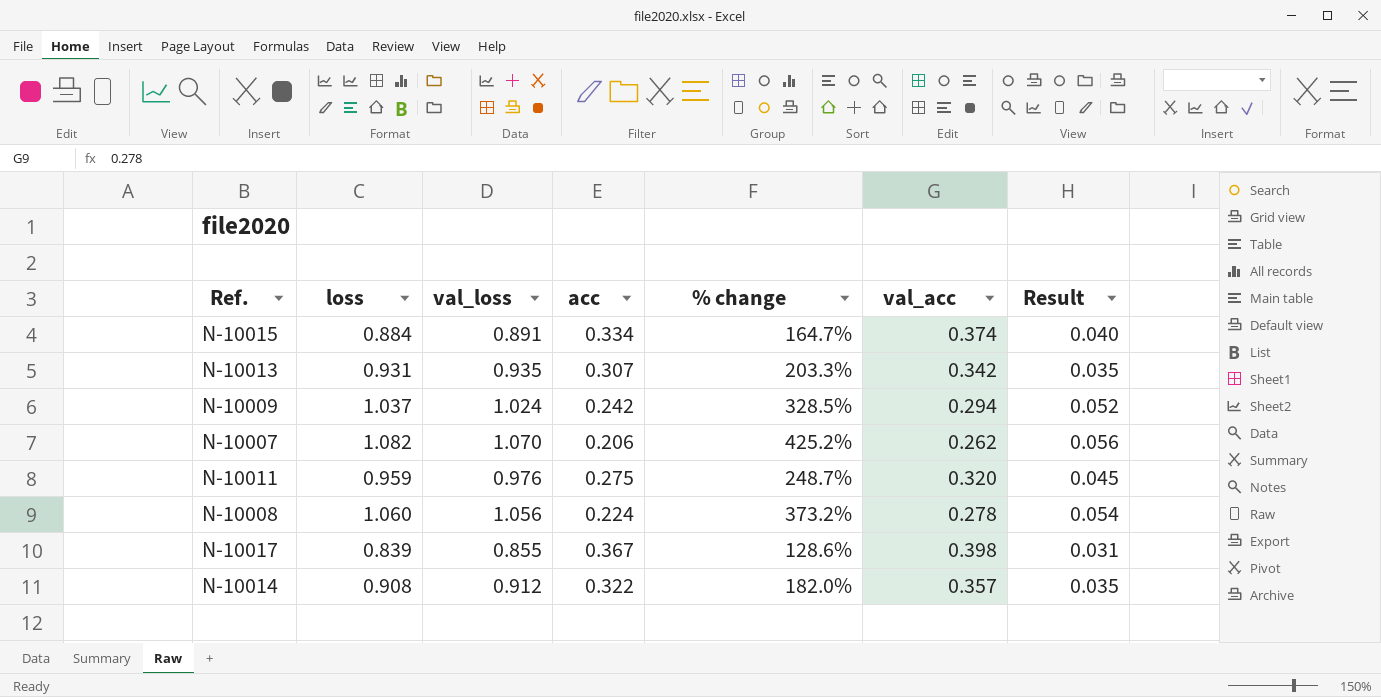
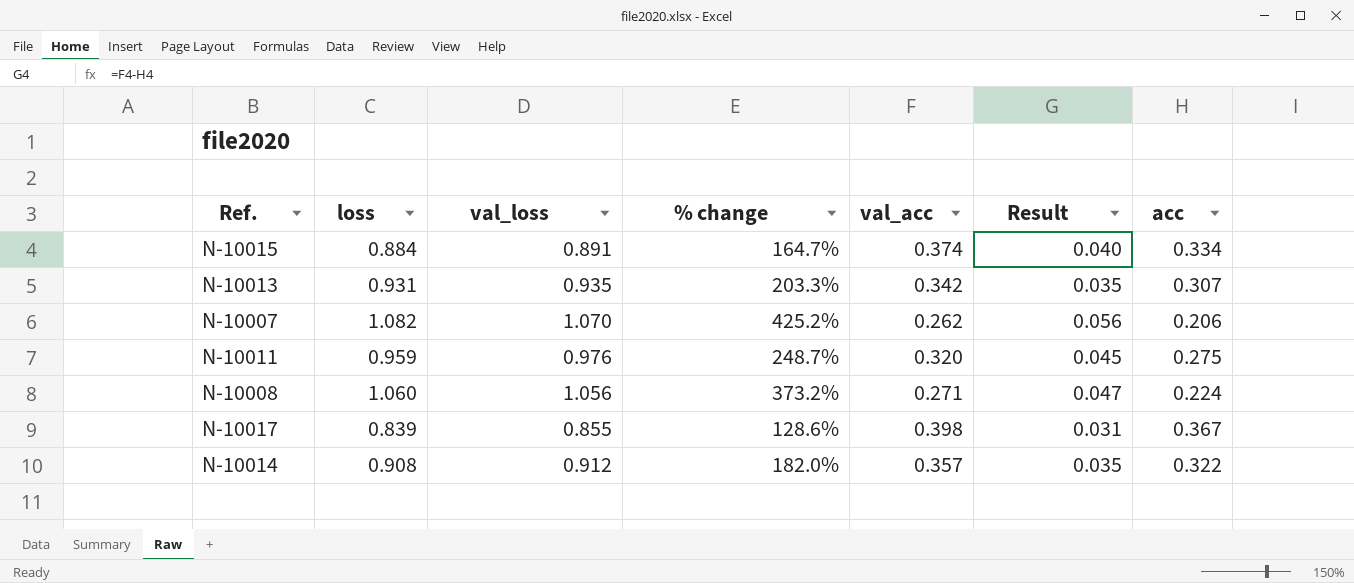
column acc | position: 4 -> 7
row N-10009: 1.037 | 1.024 | 0.242 | 328.5% | 0.294 | 0.052 -> none
N-10008 | val_acc: 0.278 -> 0.271
N-10008 | Result: 0.054 -> 0.047

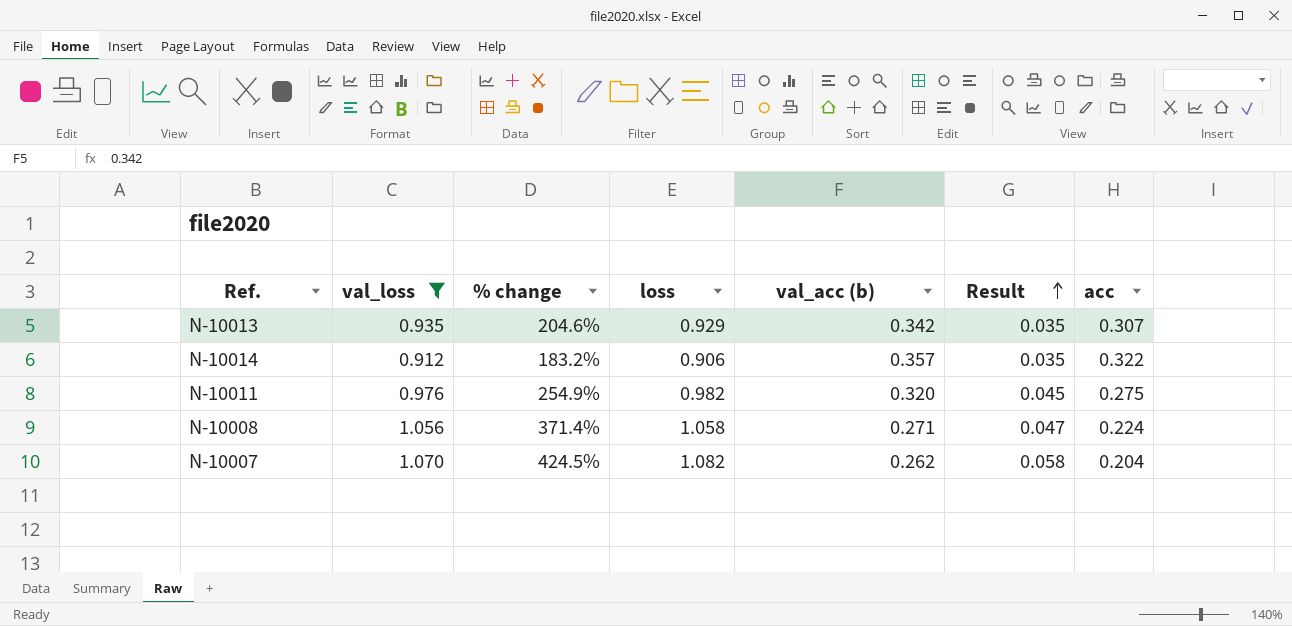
filter: none -> val_loss >= 0.912
row order: none -> Result ascending
column % change | formula: ([loss] - [acc]) / [acc] -> ([val_loss] - [acc]) / [acc]
column loss | position: 2 -> 4
column name: val_acc -> val_acc (b)
N-10013 | loss: 0.931 -> 0.929
N-10014 | loss: 0.908 -> 0.906
N-10011 | loss: 0.959 -> 0.982
N-10008 | loss: 1.060 -> 1.058
N-10007 | Result: 0.056 -> 0.058
N-10007 | acc: 0.206 -> 0.204

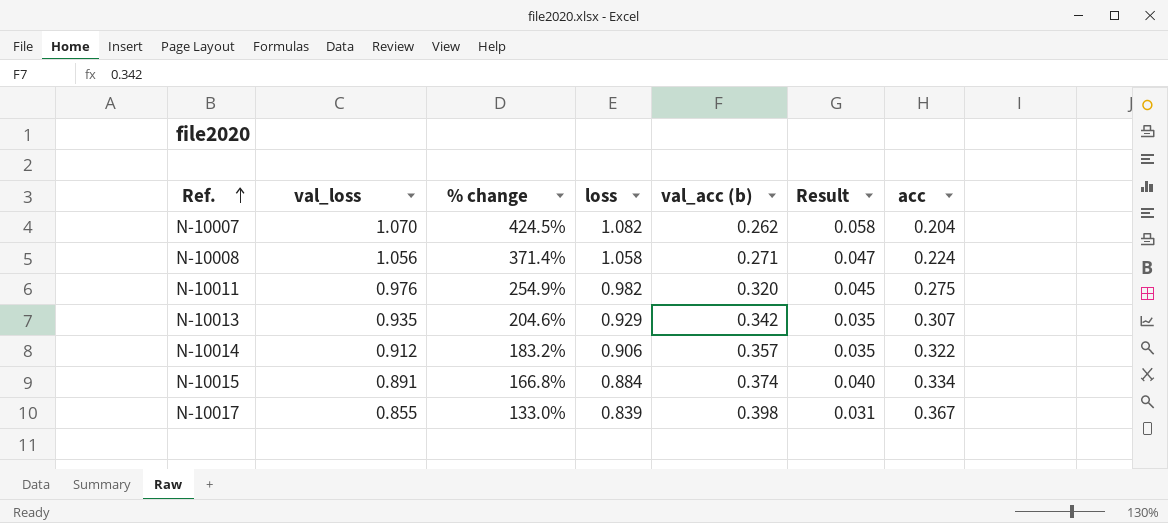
filter: val_loss >= 0.912 -> none
row order: Result ascending -> Ref. ascending

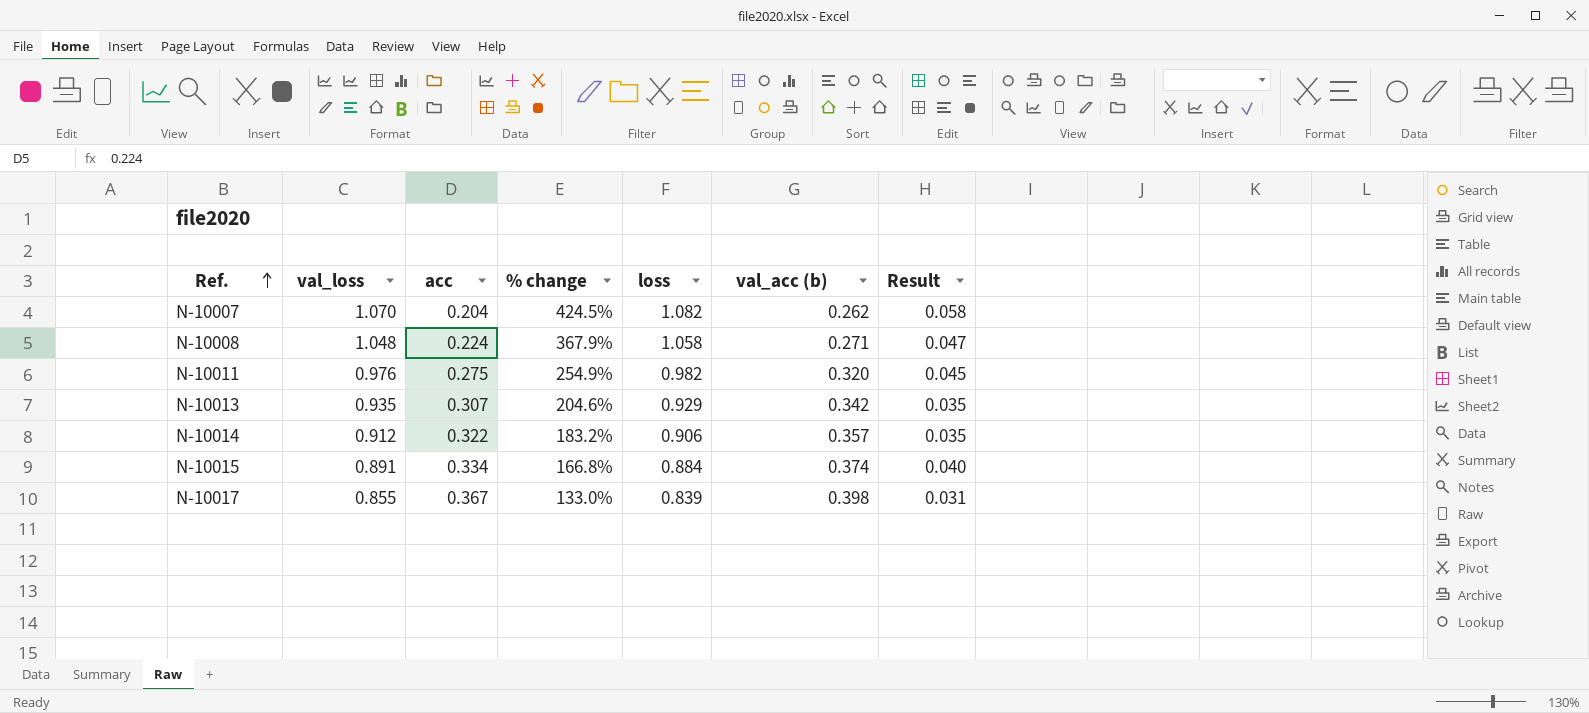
column acc | position: 7 -> 3
N-10008 | val_loss: 1.056 -> 1.048
N-10008 | % change: 371.4% -> 367.9%

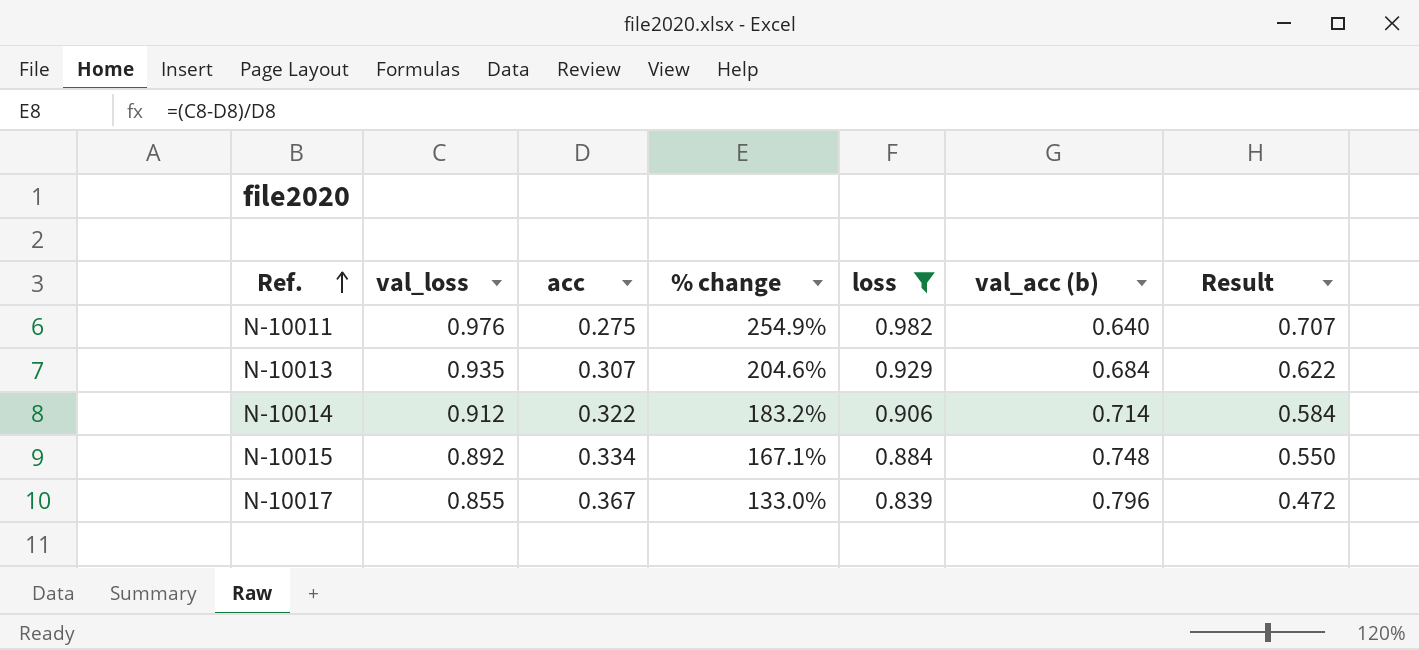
filter: none -> loss <= 0.982
column Result | formula: [val_acc (b)] - [acc] -> [loss] - [acc]
N-10011 | val_acc (b): 0.320 -> 0.640
N-10013 | val_acc (b): 0.342 -> 0.684
N-10014 | val_acc (b): 0.357 -> 0.714
N-10015 | val_loss: 0.891 -> 0.892
N-10015 | % change: 166.8% -> 167.1%
N-10015 | val_acc (b): 0.374 -> 0.748
N-10017 | val_acc (b): 0.398 -> 0.796

